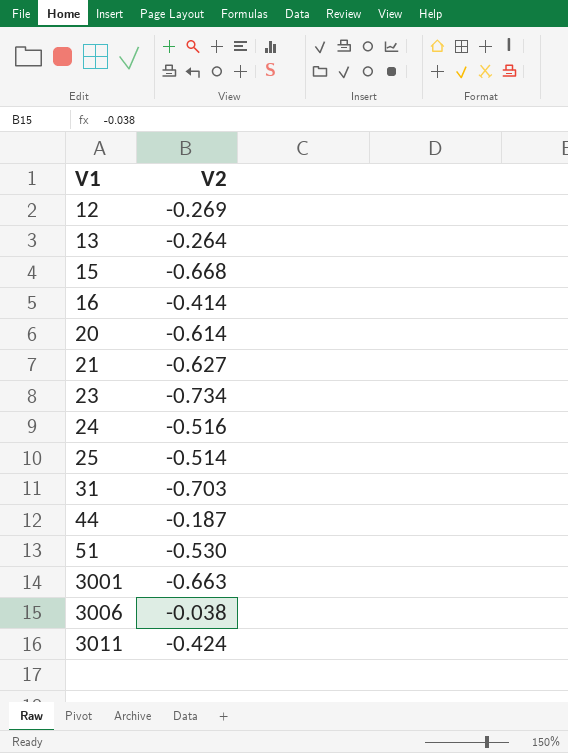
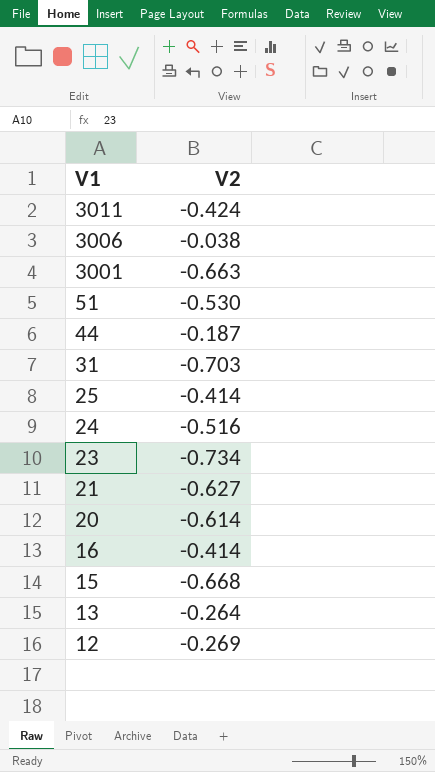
row order: V1 ascending -> V1 descending
25 | V2: -0.514 -> -0.414

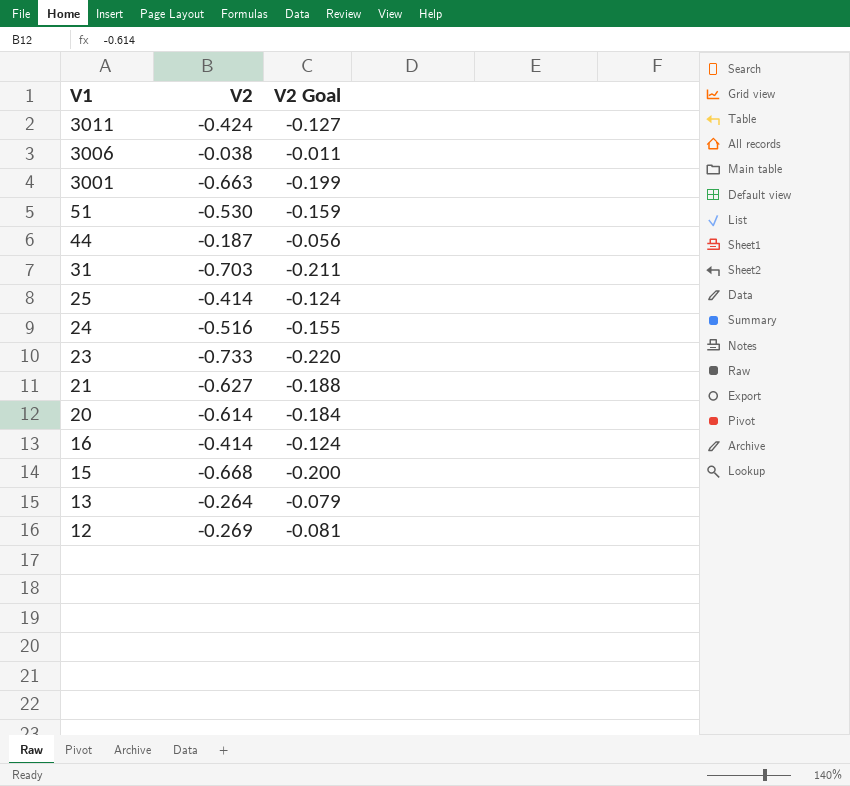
column V2 Goal | formula: none -> [V2] * 0.3
23 | V2: -0.734 -> -0.733

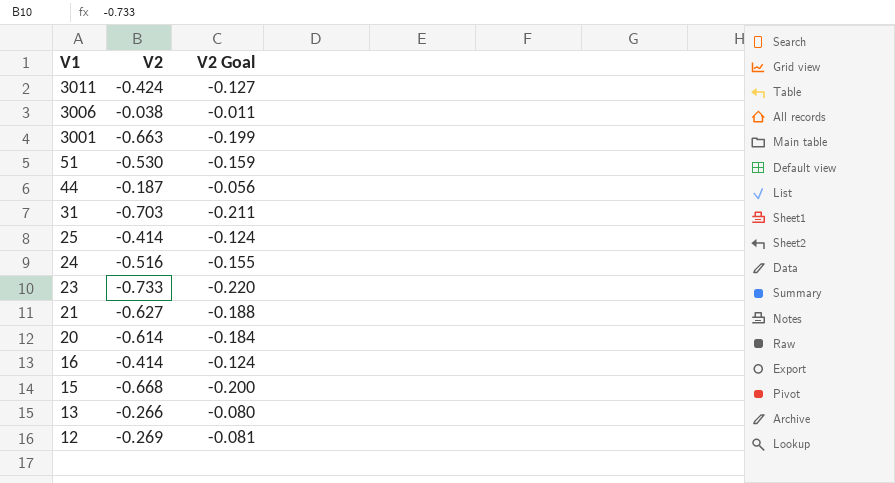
13 | V2: -0.264 -> -0.266
13 | V2 Goal: -0.079 -> -0.080

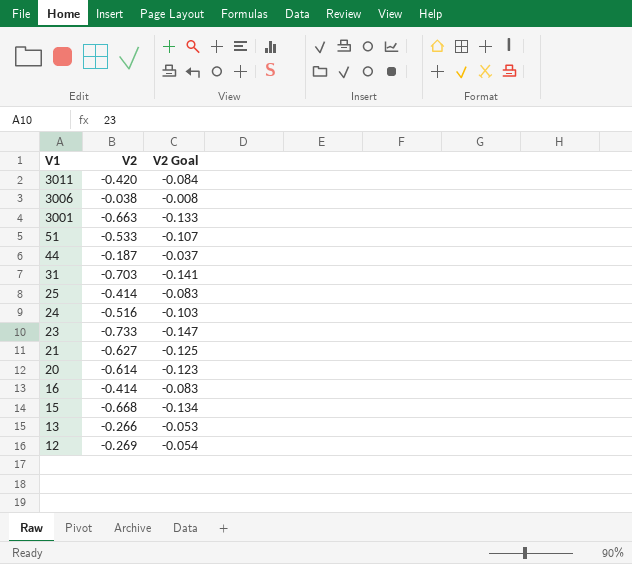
column V2 Goal | formula: [V2] * 0.3 -> [V2] * 0.2
3011 | V2: -0.424 -> -0.420
51 | V2: -0.530 -> -0.533

